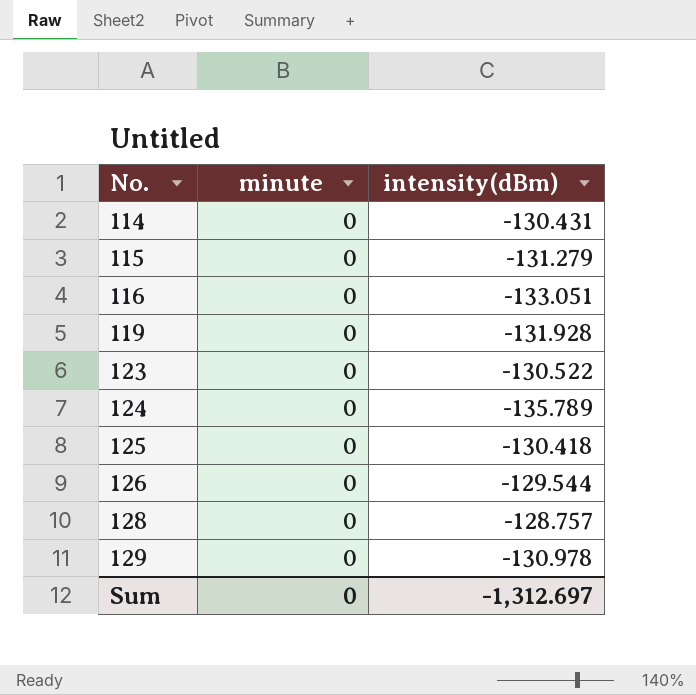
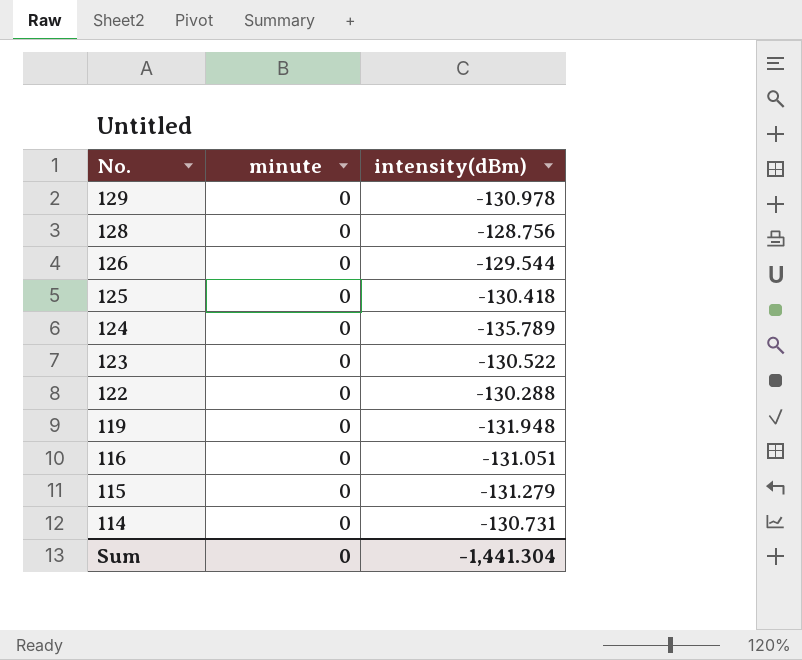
row order: No. ascending -> No. descending
128 | intensity(dBm): -128.757 -> -128.756
row 122: none -> 0 | -130.288
119 | intensity(dBm): -131.928 -> -131.948
116 | intensity(dBm): -133.051 -> -131.051
114 | intensity(dBm): -130.431 -> -130.731
Sum | intensity(dBm): -1,312.697 -> -1,441.304

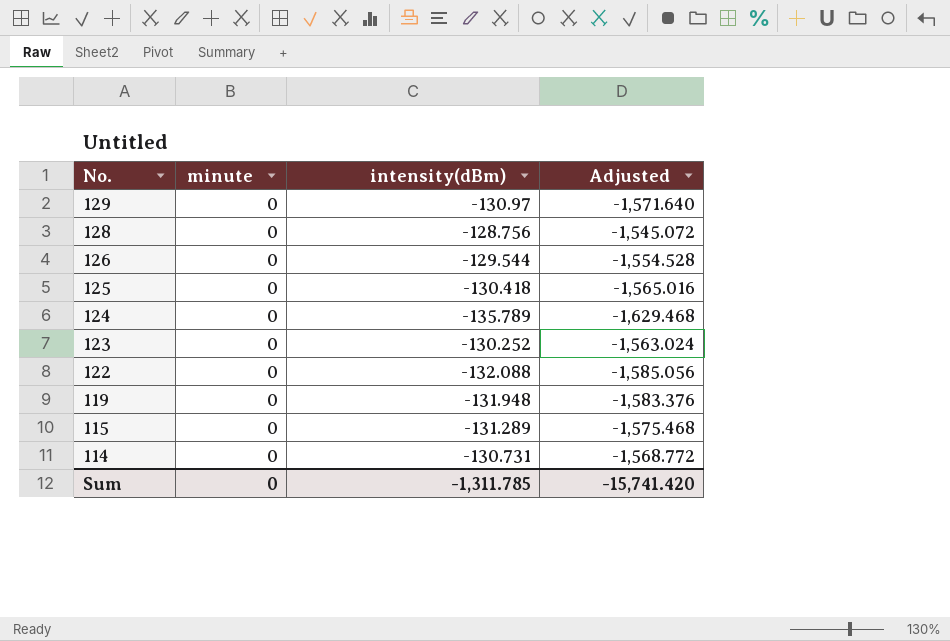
column Adjusted | formula: none -> [intensity(dBm)] * 12
row 116: 0 | -131.051 -> none
129 | intensity(dBm): -130.978 -> -130.97
123 | intensity(dBm): -130.522 -> -130.252
122 | intensity(dBm): -130.288 -> -132.088
115 | intensity(dBm): -131.279 -> -131.289
Sum | intensity(dBm): -1,441.304 -> -1,311.785

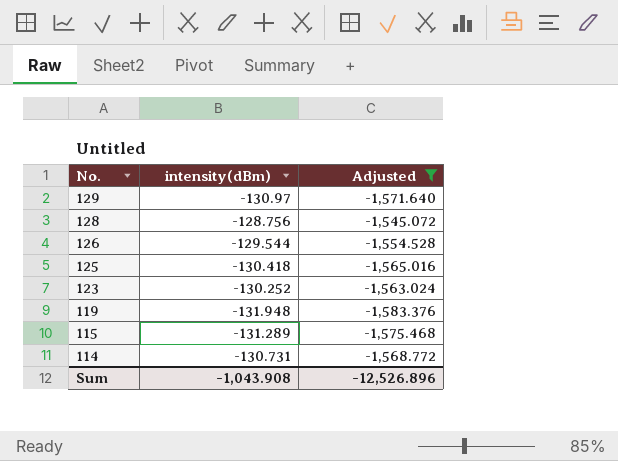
filter: none -> Adjusted >= -1,583.376
column minute | position: 2 -> none
Sum | intensity(dBm): -1,311.785 -> -1,043.908
Sum | Adjusted: -15,741.420 -> -12,526.896

